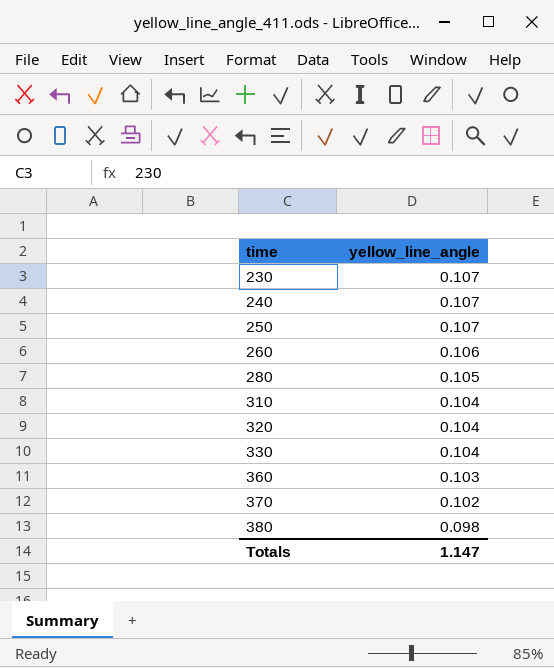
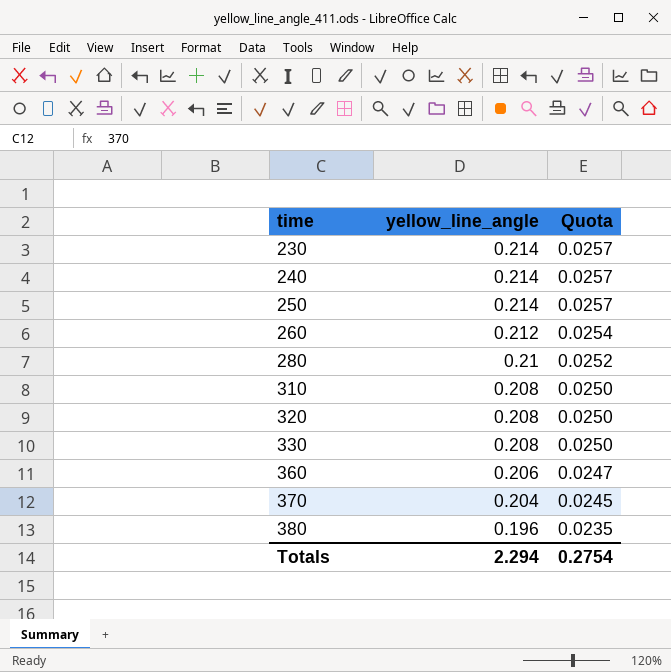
column Quota | formula: none -> [yellow_line_angle] * 0.12
230 | yellow_line_angle: 0.107 -> 0.214
240 | yellow_line_angle: 0.107 -> 0.214
250 | yellow_line_angle: 0.107 -> 0.214
260 | yellow_line_angle: 0.106 -> 0.212
280 | yellow_line_angle: 0.105 -> 0.21
310 | yellow_line_angle: 0.104 -> 0.208
320 | yellow_line_angle: 0.104 -> 0.208
330 | yellow_line_angle: 0.104 -> 0.208
360 | yellow_line_angle: 0.103 -> 0.206
370 | yellow_line_angle: 0.102 -> 0.204
380 | yellow_line_angle: 0.098 -> 0.196
Totals | yellow_line_angle: 1.147 -> 2.294

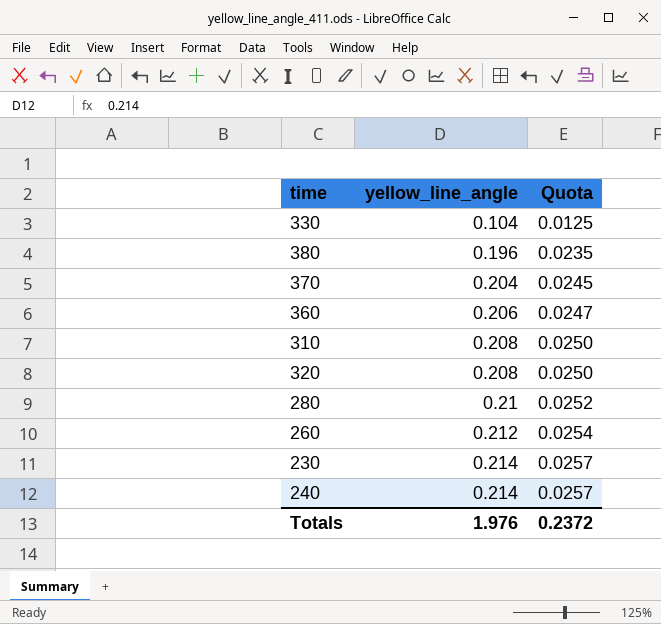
row order: time ascending -> yellow_line_angle ascending
row 250: 0.214 | 0.0257 -> none
330 | yellow_line_angle: 0.208 -> 0.104
330 | Quota: 0.0250 -> 0.0125
Totals | yellow_line_angle: 2.294 -> 1.976
Totals | Quota: 0.2754 -> 0.2372

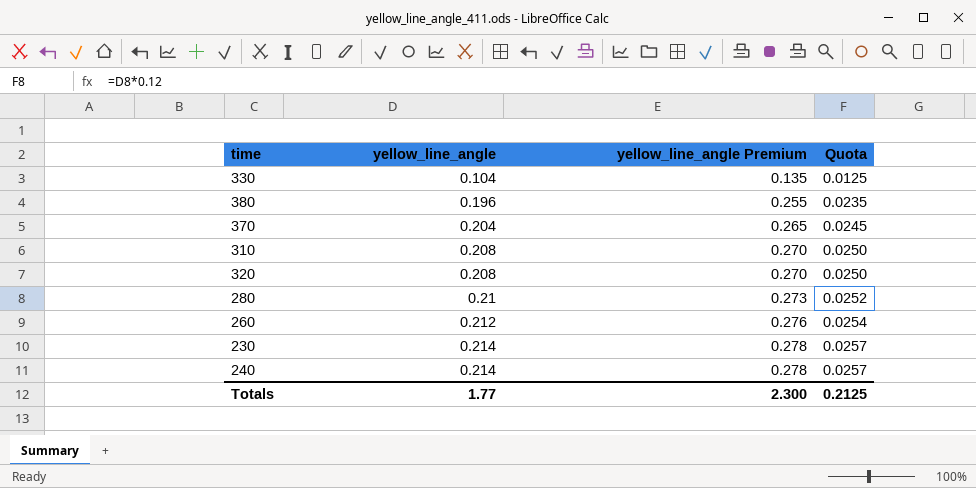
column yellow_line_angle Premium | formula: none -> [yellow_line_angle] * 1.3
row 360: 0.206 | 0.0247 -> none
Totals | yellow_line_angle: 1.976 -> 1.77
Totals | Quota: 0.2372 -> 0.2125

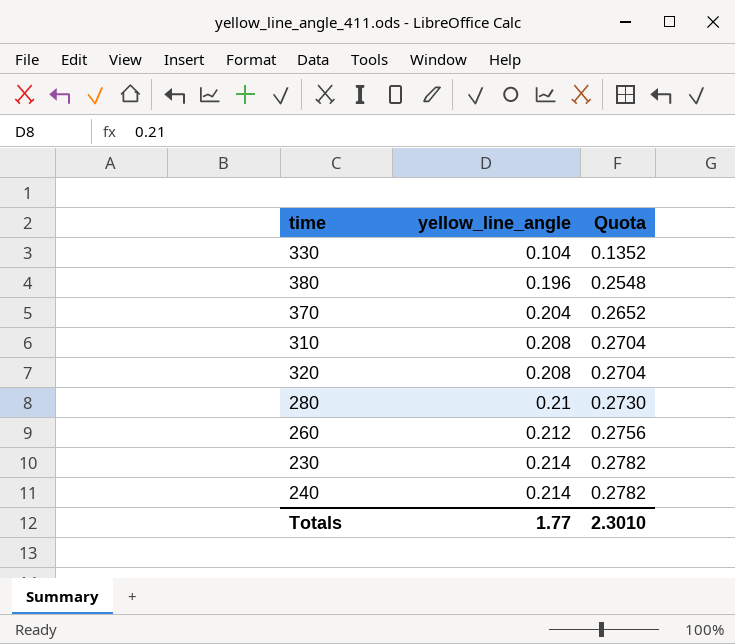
column yellow_line_angle Premium | formula: [yellow_line_angle] * 1.3 -> none
column Quota | formula: [yellow_line_angle] * 0.12 -> [yellow_line_angle] * 1.3
Totals | Quota: 0.2125 -> 2.3010

